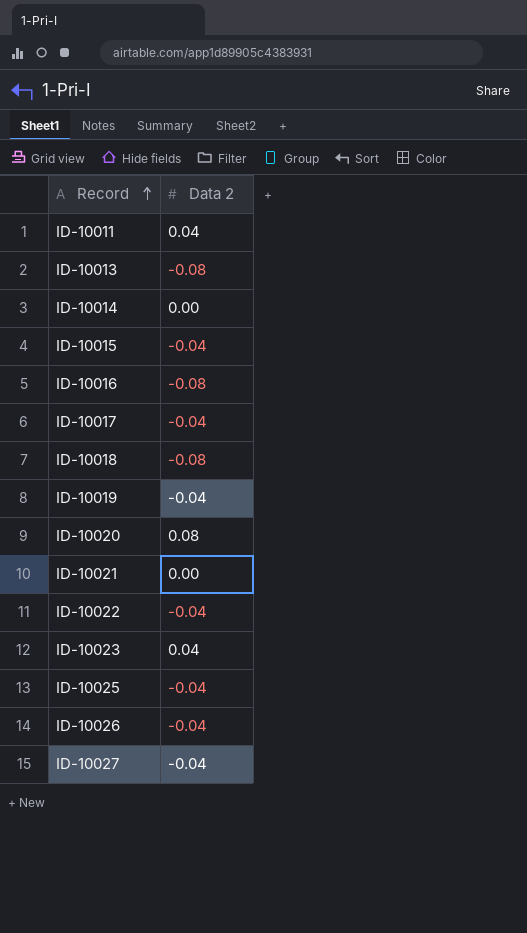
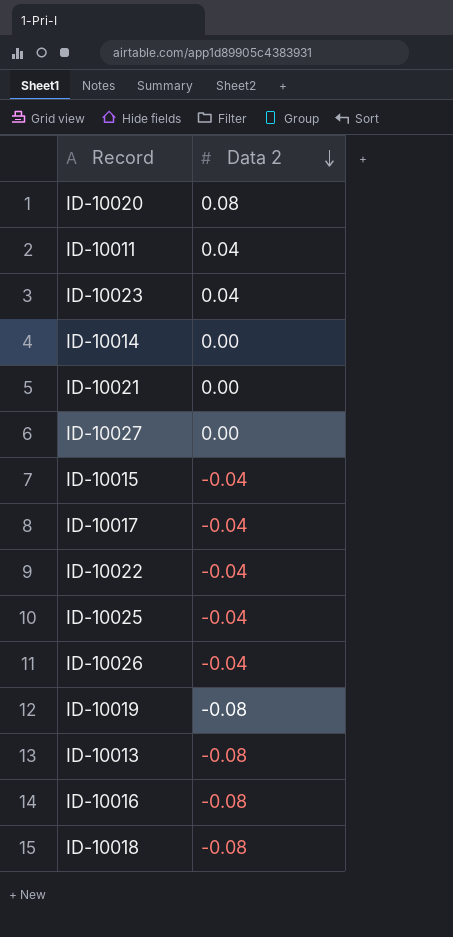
row order: Record ascending -> Data 2 descending
ID-10027 | Data 2: -0.04 -> 0.00
ID-10019 | Data 2: -0.04 -> -0.08

